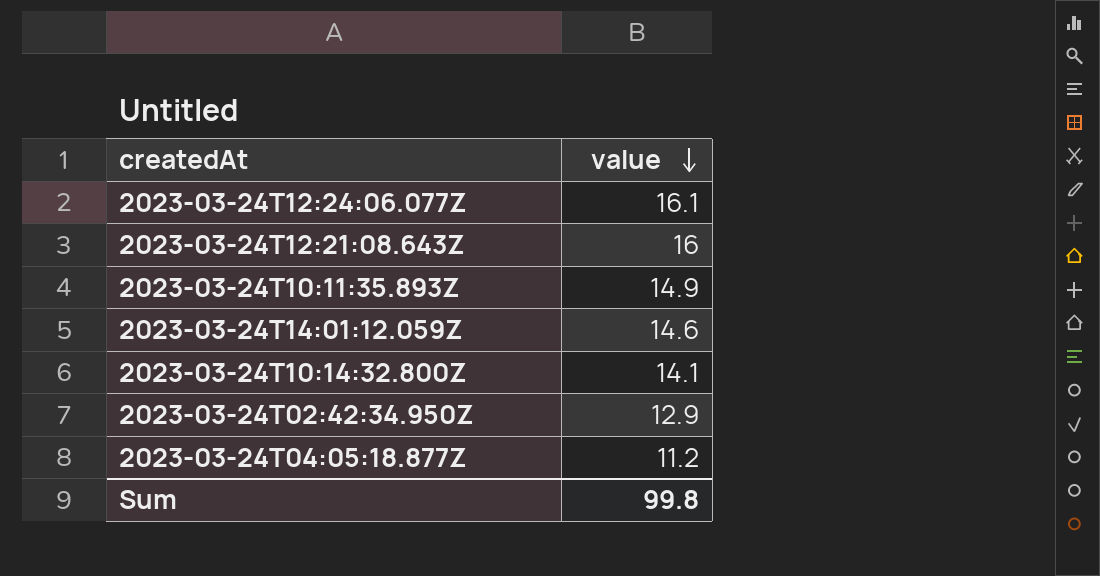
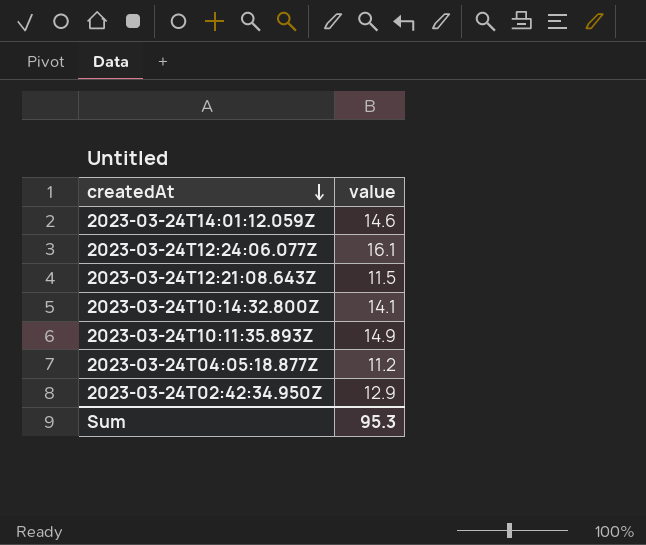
row order: value descending -> createdAt descending
2023-03-24T12:21:08.643Z | value: 16 -> 11.5
Sum | value: 99.8 -> 95.3

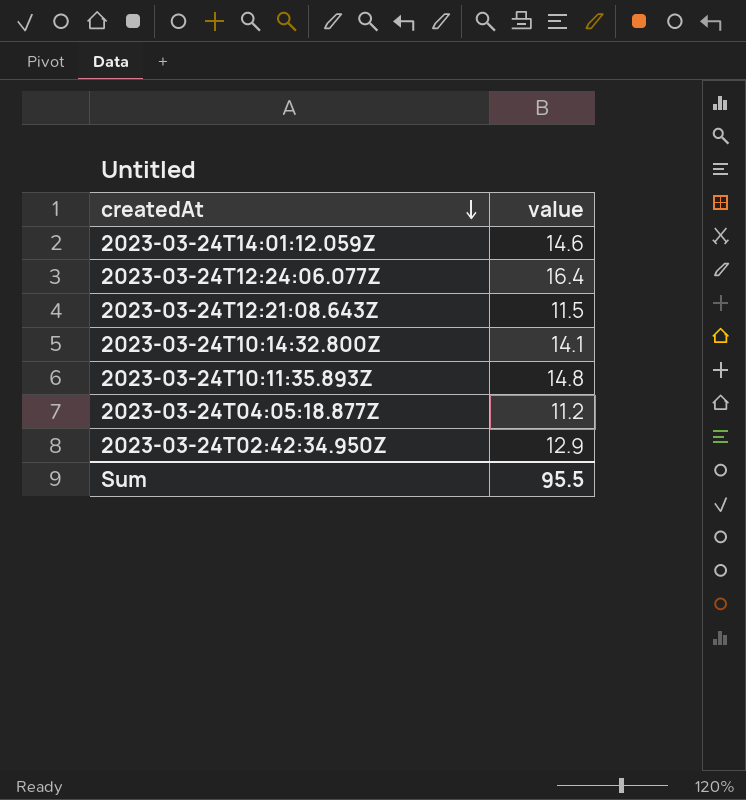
2023-03-24T12:24:06.077Z | value: 16.1 -> 16.4
2023-03-24T10:11:35.893Z | value: 14.9 -> 14.8
Sum | value: 95.3 -> 95.5

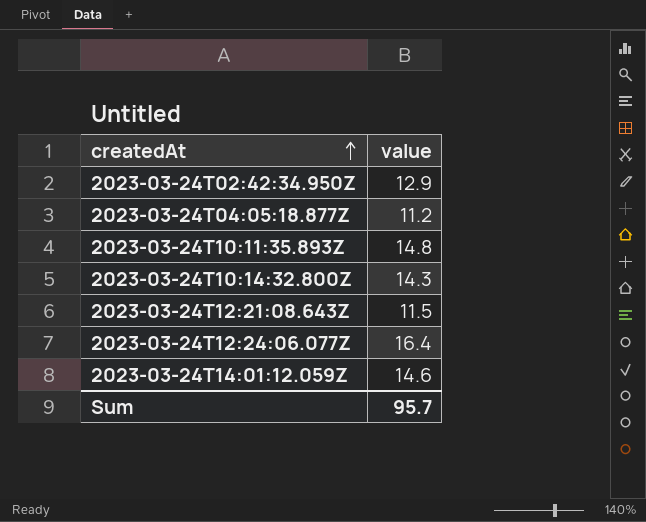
row order: createdAt descending -> createdAt ascending
2023-03-24T10:14:32.800Z | value: 14.1 -> 14.3
Sum | value: 95.5 -> 95.7

